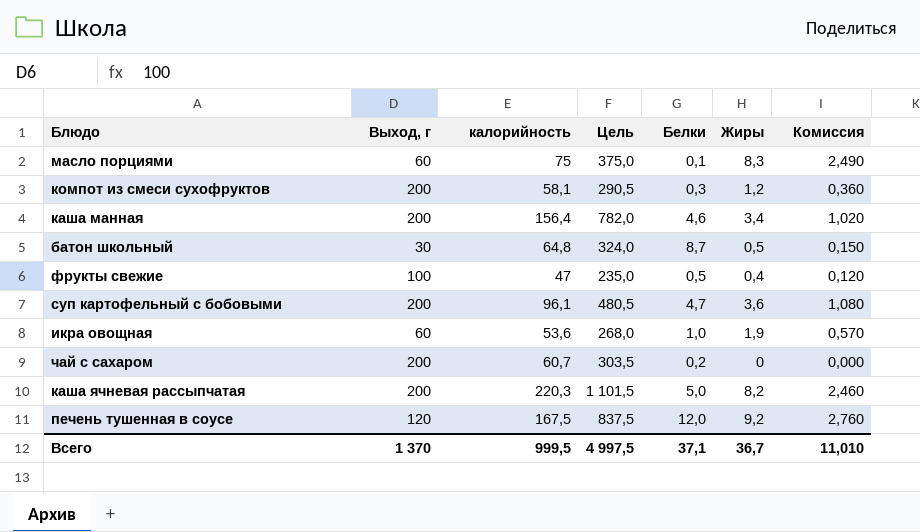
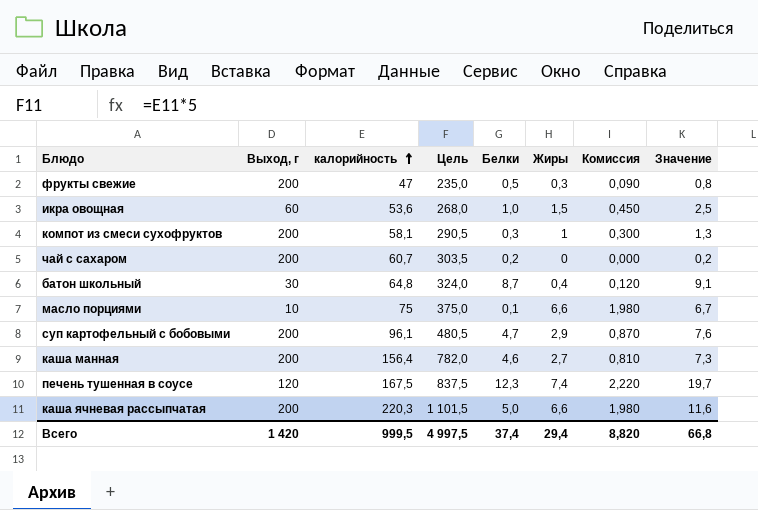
row order: none -> калорийность ascending
column Значение | formula: none -> [Белки] + [Жиры]
фрукты свежие | Выход, г: 100 -> 200
фрукты свежие | Жиры: 0,4 -> 0,3
фрукты свежие | Комиссия: 0,120 -> 0,090
икра овощная | Жиры: 1,9 -> 1,5
икра овощная | Комиссия: 0,570 -> 0,450
компот из смеси сухофруктов | Жиры: 1,2 -> 1
компот из смеси сухофруктов | Комиссия: 0,360 -> 0,300
батон школьный | Жиры: 0,5 -> 0,4
батон школьный | Комиссия: 0,150 -> 0,120
масло порциями | Выход, г: 60 -> 10
масло порциями | Жиры: 8,3 -> 6,6
масло порциями | Комиссия: 2,490 -> 1,980
суп картофельный с бобовыми | Жиры: 3,6 -> 2,9
суп картофельный с бобовыми | Комиссия: 1,080 -> 0,870
каша манная | Жиры: 3,4 -> 2,7
каша манная | Комиссия: 1,020 -> 0,810
печень тушенная в соусе | Белки: 12,0 -> 12,3
печень тушенная в соусе | Жиры: 9,2 -> 7,4
печень тушенная в соусе | Комиссия: 2,760 -> 2,220
каша ячневая рассыпчатая | Жиры: 8,2 -> 6,6
каша ячневая рассыпчатая | Комиссия: 2,460 -> 1,980
Всего | Выход, г: 1 370 -> 1 420
Всего | Белки: 37,1 -> 37,4
Всего | Жиры: 36,7 -> 29,4
Всего | Комиссия: 11,010 -> 8,820

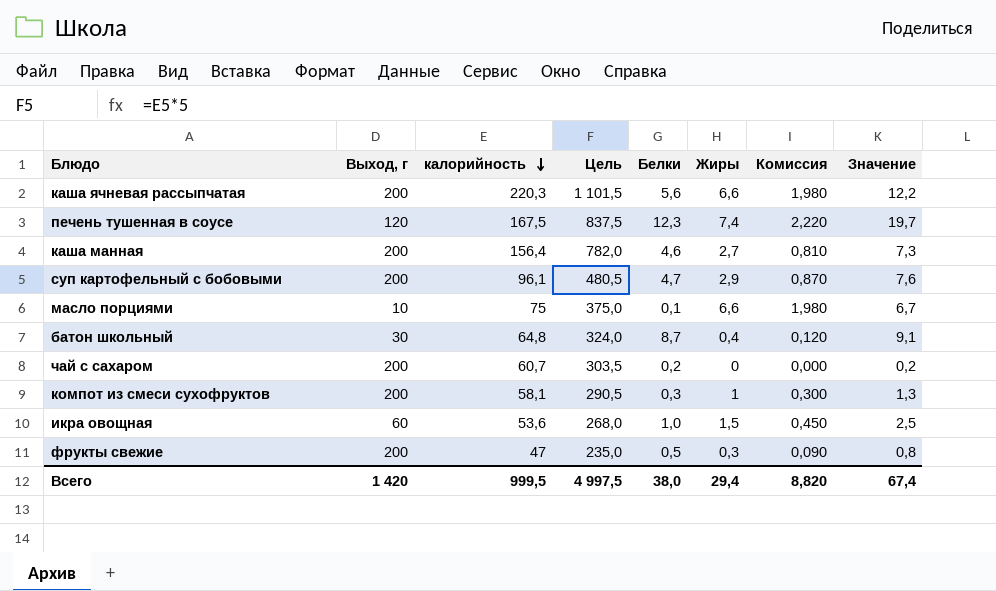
row order: калорийность ascending -> калорийность descending
каша ячневая рассыпчатая | Белки: 5,0 -> 5,6
каша ячневая рассыпчатая | Значение: 11,6 -> 12,2
Всего | Белки: 37,4 -> 38,0
Всего | Значение: 66,8 -> 67,4

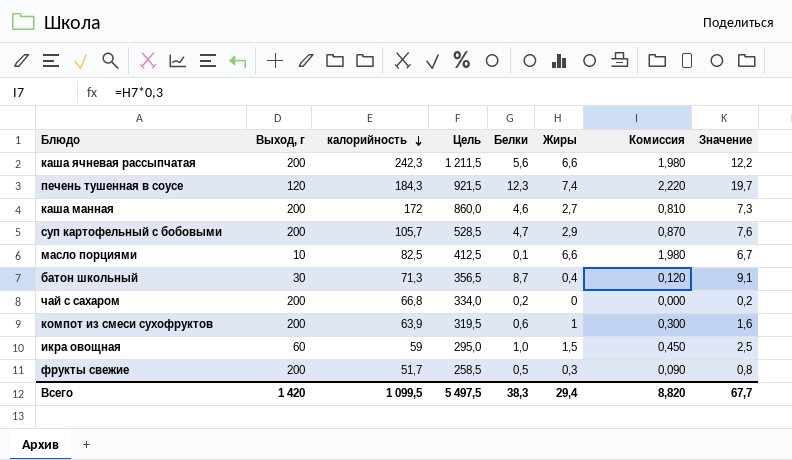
каша ячневая рассыпчатая | калорийность: 220,3 -> 242,3
каша ячневая рассыпчатая | Цель: 1 101,5 -> 1 211,5
печень тушенная в соусе | калорийность: 167,5 -> 184,3
печень тушенная в соусе | Цель: 837,5 -> 921,5
каша манная | калорийность: 156,4 -> 172
каша манная | Цель: 782,0 -> 860,0
суп картофельный с бобовыми | калорийность: 96,1 -> 105,7
суп картофельный с бобовыми | Цель: 480,5 -> 528,5
масло порциями | калорийность: 75 -> 82,5
масло порциями | Цель: 375,0 -> 412,5
батон школьный | калорийность: 64,8 -> 71,3
батон школьный | Цель: 324,0 -> 356,5
чай с сахаром | калорийность: 60,7 -> 66,8
чай с сахаром | Цель: 303,5 -> 334,0
компот из смеси сухофруктов | калорийность: 58,1 -> 63,9
компот из смеси сухофруктов | Цель: 290,5 -> 319,5
компот из смеси сухофруктов | Белки: 0,3 -> 0,6
компот из смеси сухофруктов | Значение: 1,3 -> 1,6
икра овощная | калорийность: 53,6 -> 59
икра овощная | Цель: 268,0 -> 295,0
фрукты свежие | калорийность: 47 -> 51,7
фрукты свежие | Цель: 235,0 -> 258,5
Всего | калорийность: 999,5 -> 1 099,5
Всего | Цель: 4 997,5 -> 5 497,5
Всего | Белки: 38,0 -> 38,3
Всего | Значение: 67,4 -> 67,7

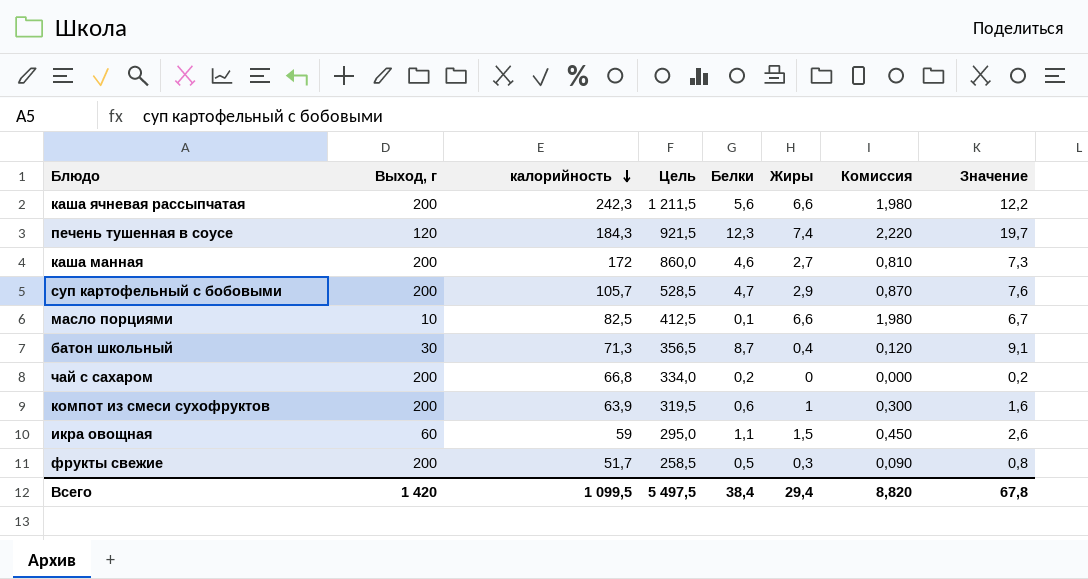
икра овощная | Белки: 1,0 -> 1,1
икра овощная | Значение: 2,5 -> 2,6
Всего | Белки: 38,3 -> 38,4
Всего | Значение: 67,7 -> 67,8

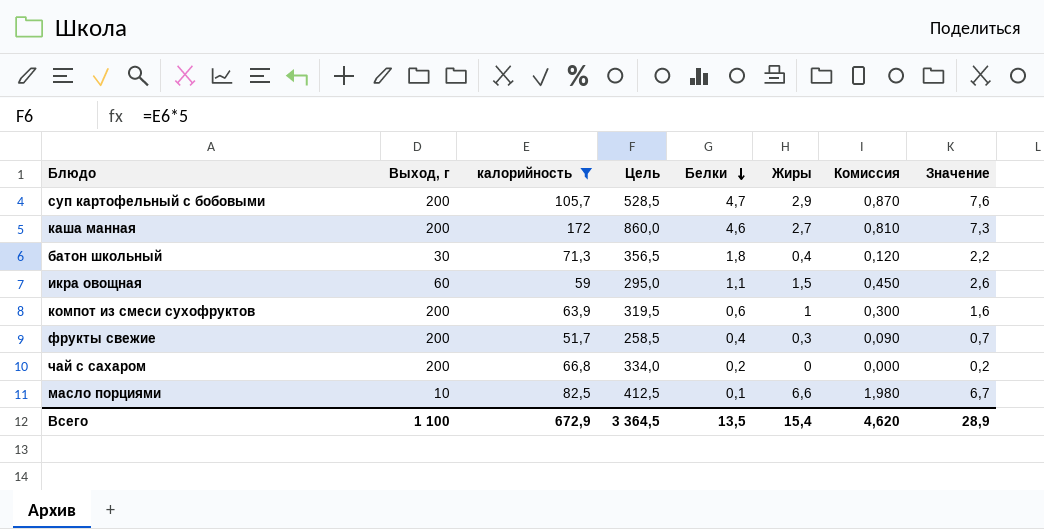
filter: none -> калорийность <= 172
row order: калорийность descending -> Белки descending
батон школьный | Белки: 8,7 -> 1,8
батон школьный | Значение: 9,1 -> 2,2
фрукты свежие | Белки: 0,5 -> 0,4
фрукты свежие | Значение: 0,8 -> 0,7
Всего | Выход, г: 1 420 -> 1 100
Всего | калорийность: 1 099,5 -> 672,9
Всего | Цель: 5 497,5 -> 3 364,5
Всего | Белки: 38,4 -> 13,5
Всего | Жиры: 29,4 -> 15,4
Всего | Комиссия: 8,820 -> 4,620
Всего | Значение: 67,8 -> 28,9

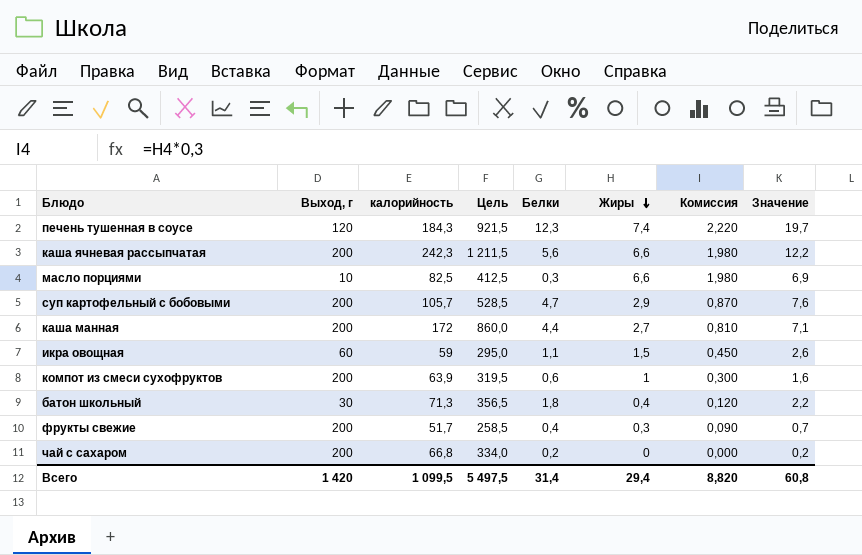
filter: калорийность <= 172 -> none
row order: Белки descending -> Жиры descending
масло порциями | Белки: 0,1 -> 0,3
масло порциями | Значение: 6,7 -> 6,9
каша манная | Белки: 4,6 -> 4,4
каша манная | Значение: 7,3 -> 7,1
Всего | Выход, г: 1 100 -> 1 420
Всего | калорийность: 672,9 -> 1 099,5
Всего | Цель: 3 364,5 -> 5 497,5
Всего | Белки: 13,5 -> 31,4
Всего | Жиры: 15,4 -> 29,4
Всего | Комиссия: 4,620 -> 8,820
Всего | Значение: 28,9 -> 60,8

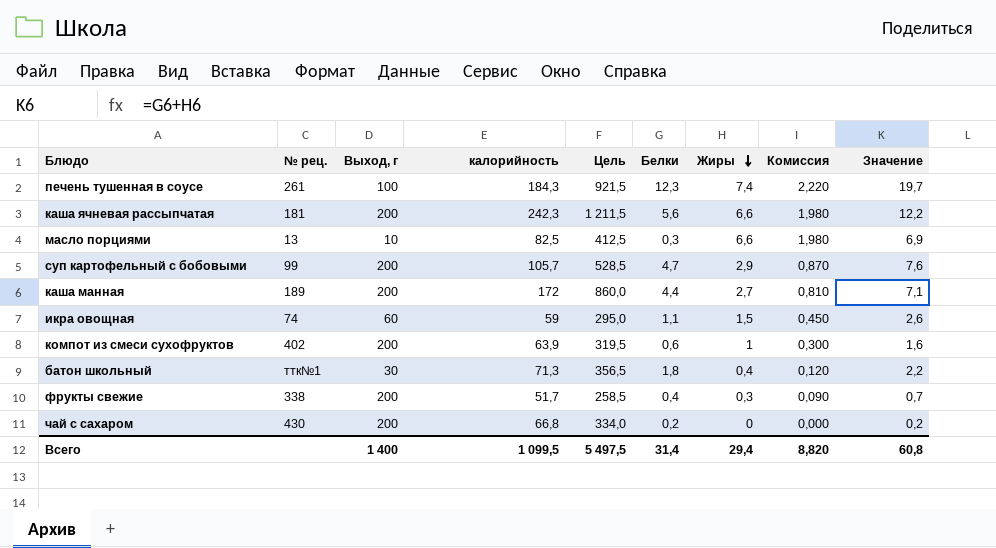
column № рец. | position: none -> 2
печень тушенная в соусе | Выход, г: 120 -> 100
Всего | Выход, г: 1 420 -> 1 400

